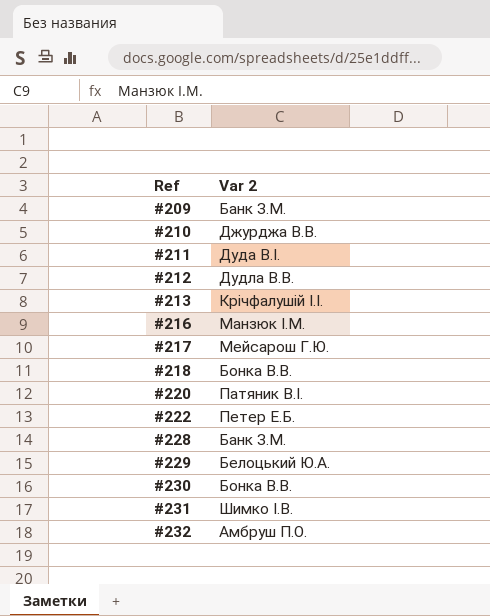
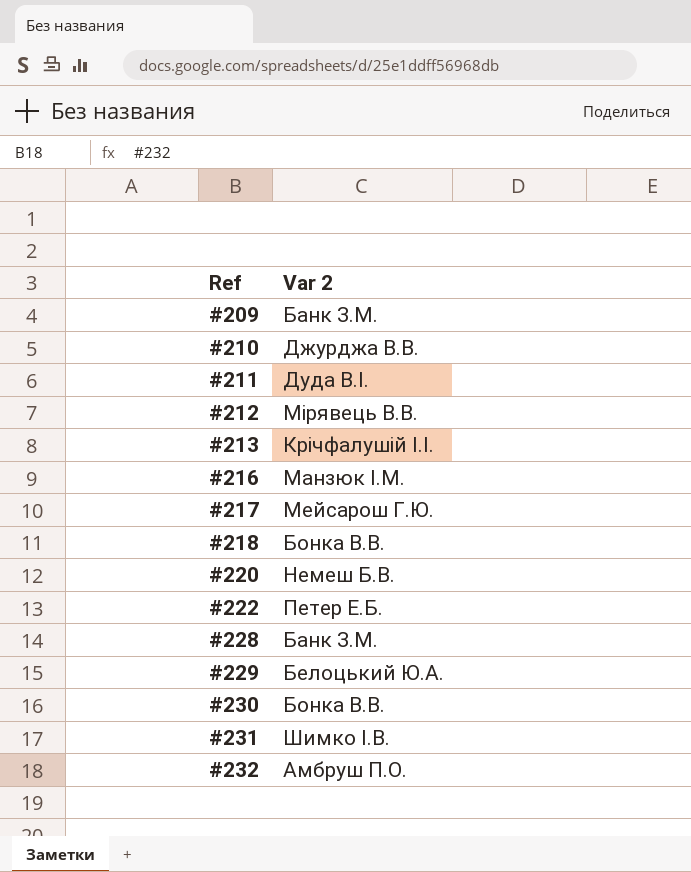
#212 | Var 2: Дудла В.В. -> Мірявець В.В.
#220 | Var 2: Патяник В.І. -> Немеш Б.В.

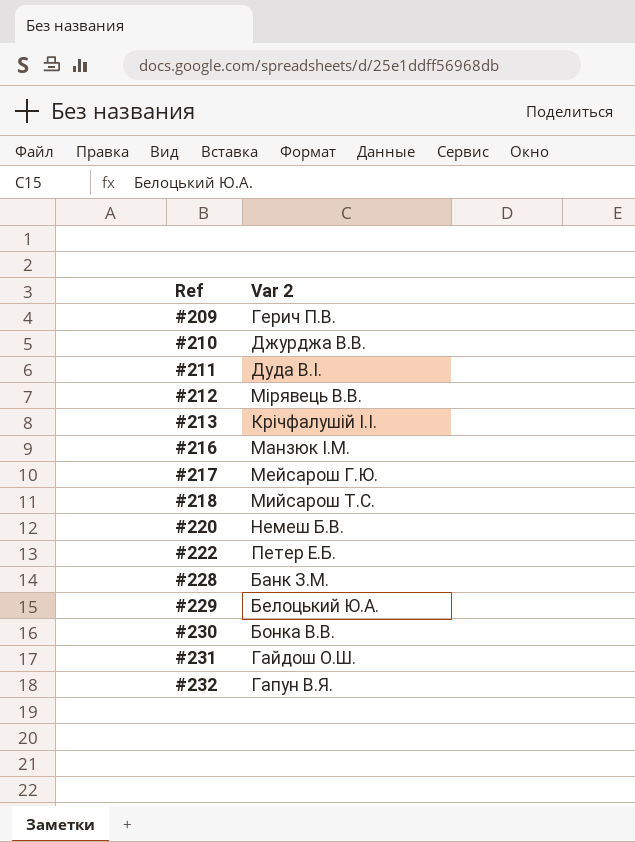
#209 | Var 2: Банк З.М. -> Герич П.В.
#218 | Var 2: Бонка В.В. -> Мийсарош Т.С.
#231 | Var 2: Шимко І.В. -> Гайдош О.Ш.
#232 | Var 2: Амбруш П.О. -> Гапун В.Я.

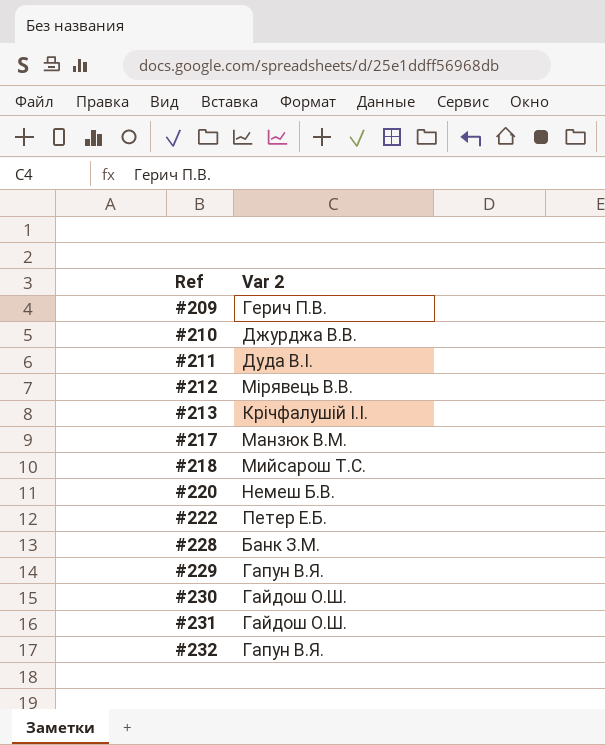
row #216: Манзюк І.М. -> none
#217 | Var 2: Мейсарош Г.Ю. -> Манзюк В.М.
#229 | Var 2: Белоцький Ю.А. -> Гапун В.Я.
#230 | Var 2: Бонка В.В. -> Гайдош О.Ш.

